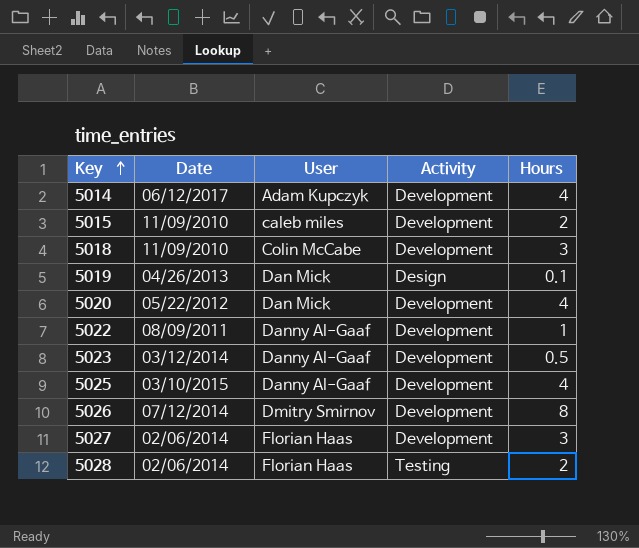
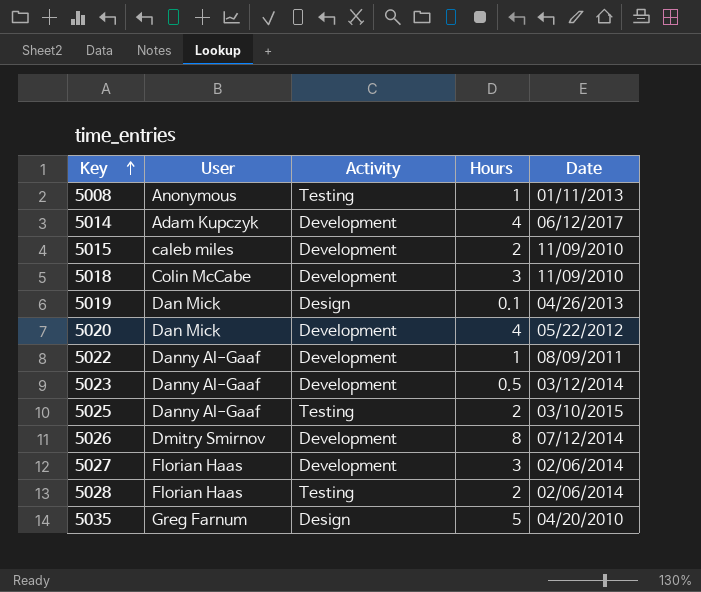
column Date | position: 2 -> 5
row 5008: none -> Anonymous | Testing | 1 | 01/11/2013
5025 | Activity: Development -> Testing
5025 | Hours: 4 -> 2
row 5035: none -> Greg Farnum | Design | 5 | 04/20/2010

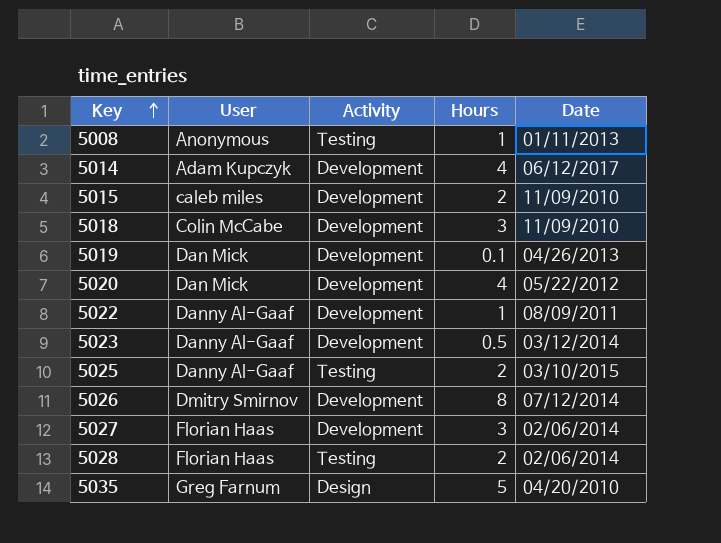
5019 | Activity: Design -> Development

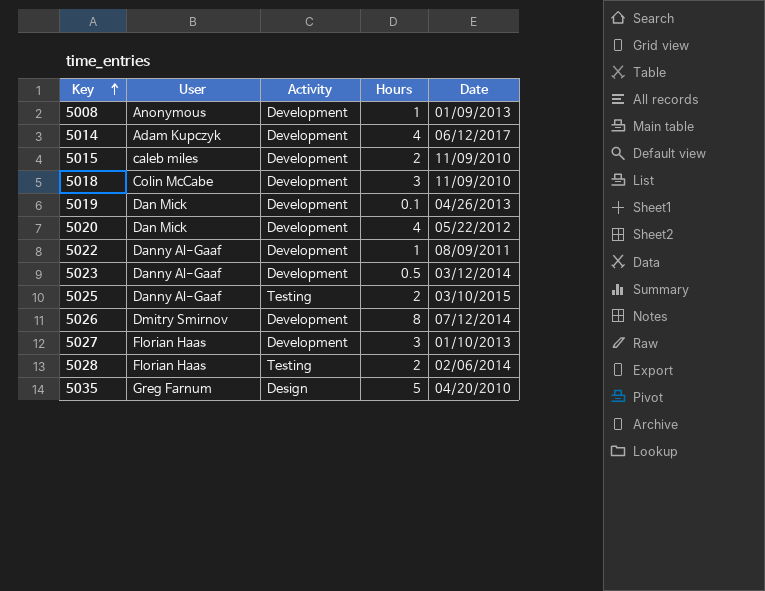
5008 | Activity: Testing -> Development
5008 | Date: 01/11/2013 -> 01/09/2013
5027 | Date: 02/06/2014 -> 01/10/2013

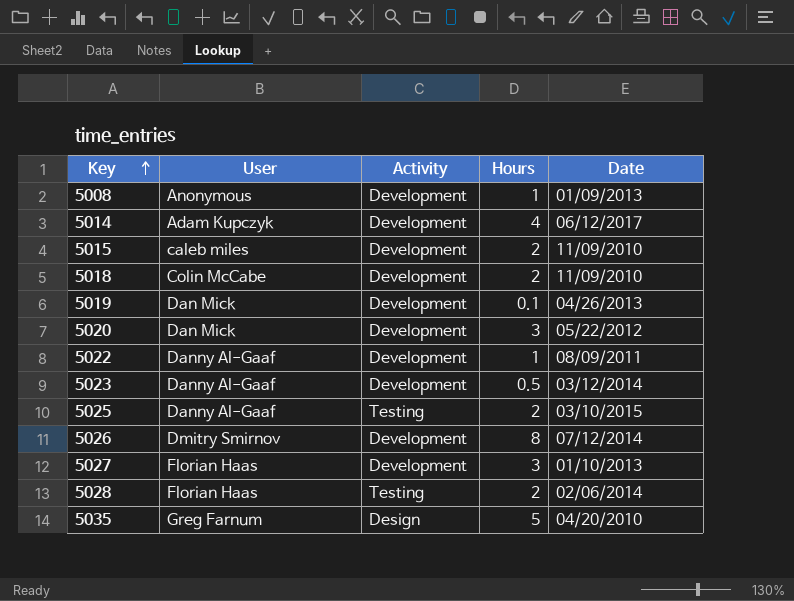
5018 | Hours: 3 -> 2
5020 | Hours: 4 -> 3

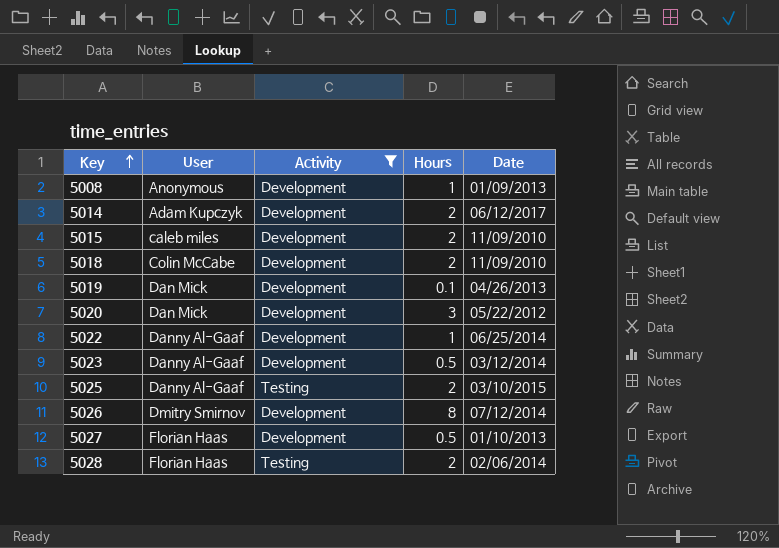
filter: none -> Activity != Design
5014 | Hours: 4 -> 2
5022 | Date: 08/09/2011 -> 06/25/2014
5027 | Hours: 3 -> 0.5

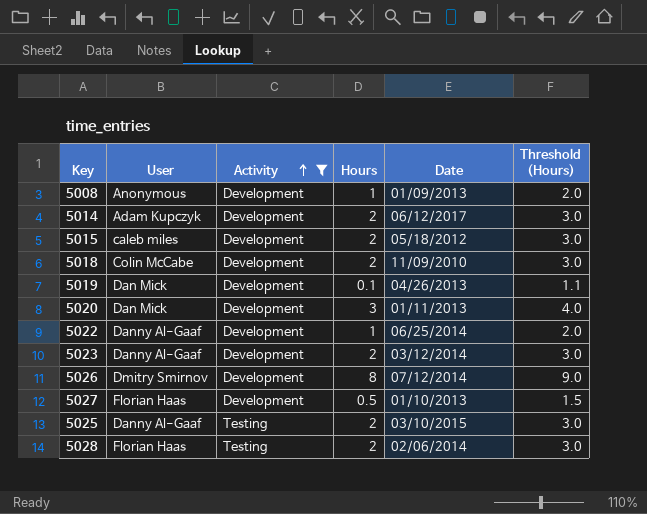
row order: Key ascending -> Activity ascending
column Threshold (Hours) | formula: none -> [Hours] + 1
5015 | Date: 11/09/2010 -> 05/18/2012
5020 | Date: 05/22/2012 -> 01/11/2013
5023 | Hours: 0.5 -> 2

